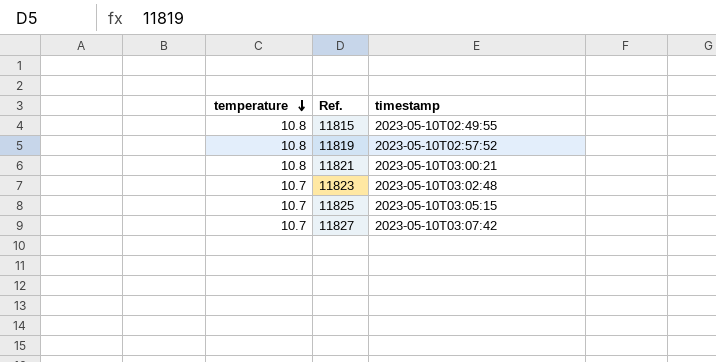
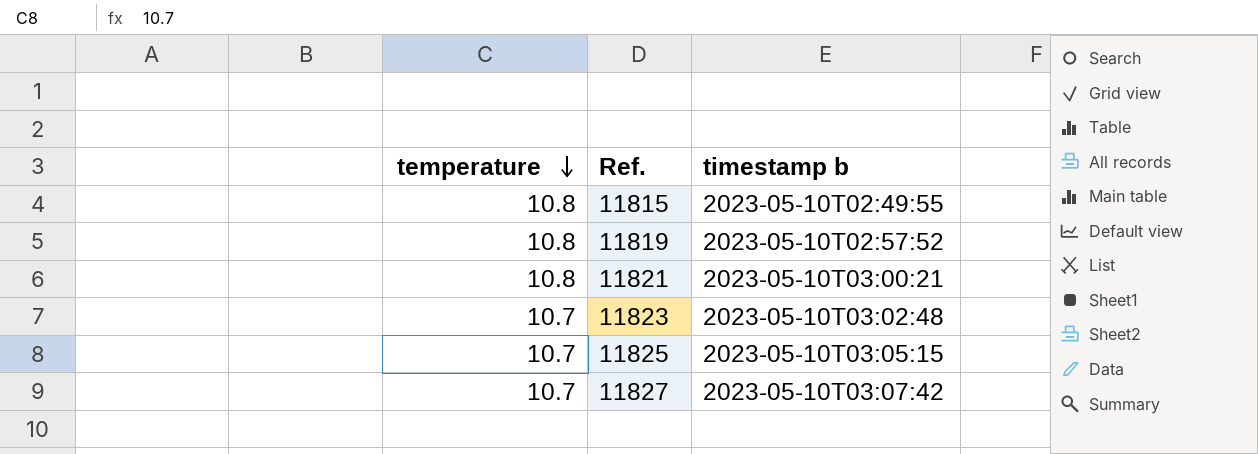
column name: timestamp -> timestamp b

